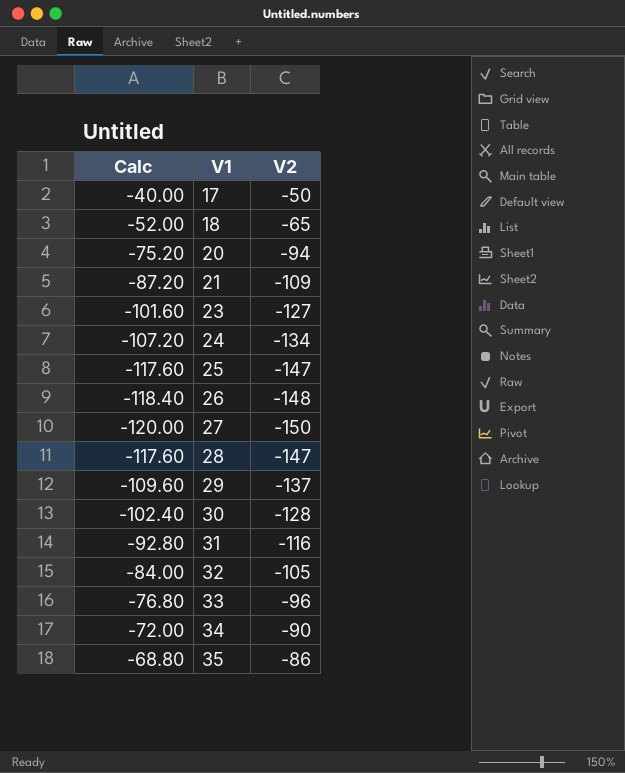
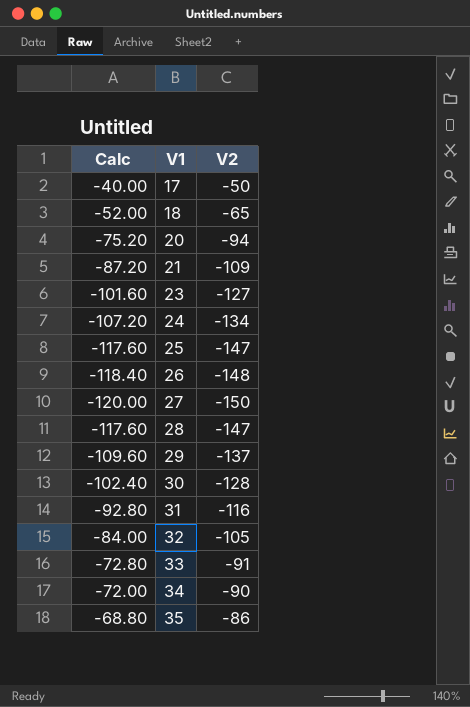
33 | Calc: -76.80 -> -72.80
33 | V2: -96 -> -91

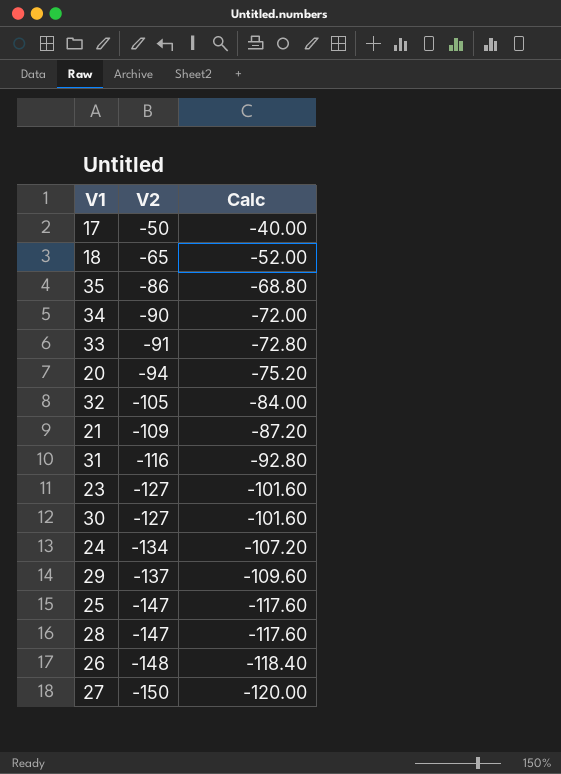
row order: V1 ascending -> V2 descending
column Calc | position: 1 -> 3
30 | V2: -128 -> -127
30 | Calc: -102.40 -> -101.60

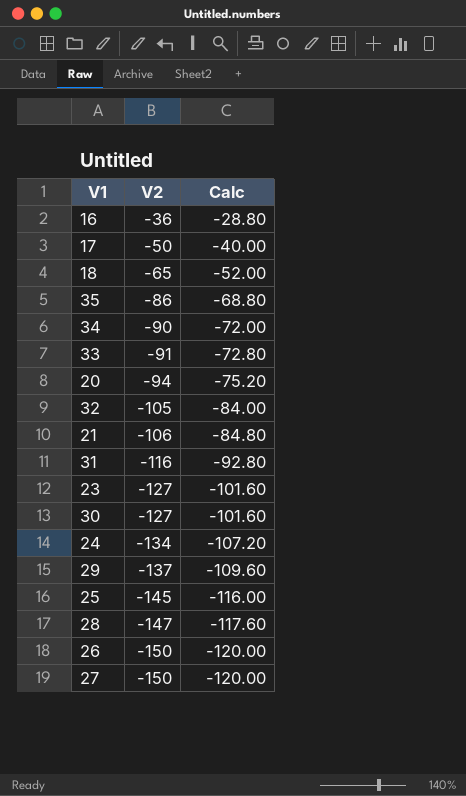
row 16: none -> -36 | -28.80
21 | V2: -109 -> -106
21 | Calc: -87.20 -> -84.80
25 | V2: -147 -> -145
25 | Calc: -117.60 -> -116.00
26 | V2: -148 -> -150
26 | Calc: -118.40 -> -120.00

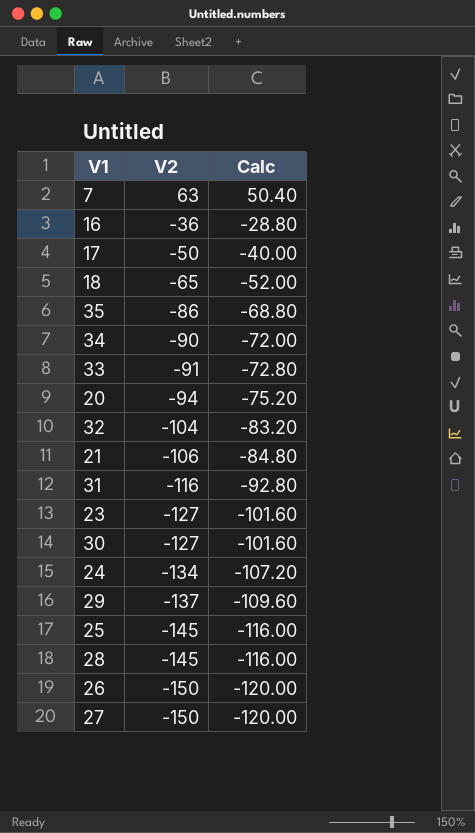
row 7: none -> 63 | 50.40
32 | V2: -105 -> -104
32 | Calc: -84.00 -> -83.20
28 | V2: -147 -> -145
28 | Calc: -117.60 -> -116.00

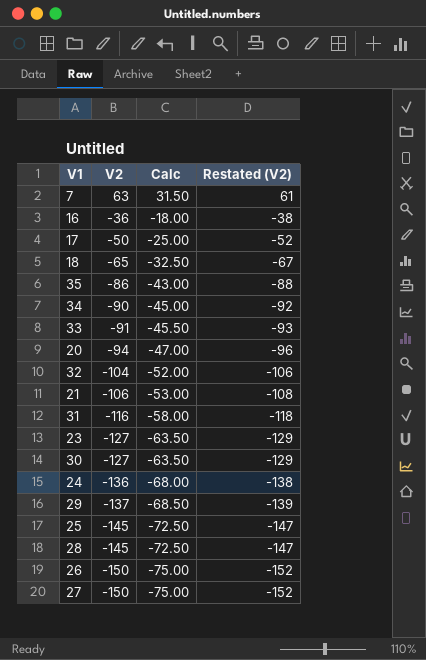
column Calc | formula: [V2] * 0.8 -> [V2] * 0.5
column Restated (V2) | formula: none -> [V2] - 2
24 | V2: -134 -> -136

